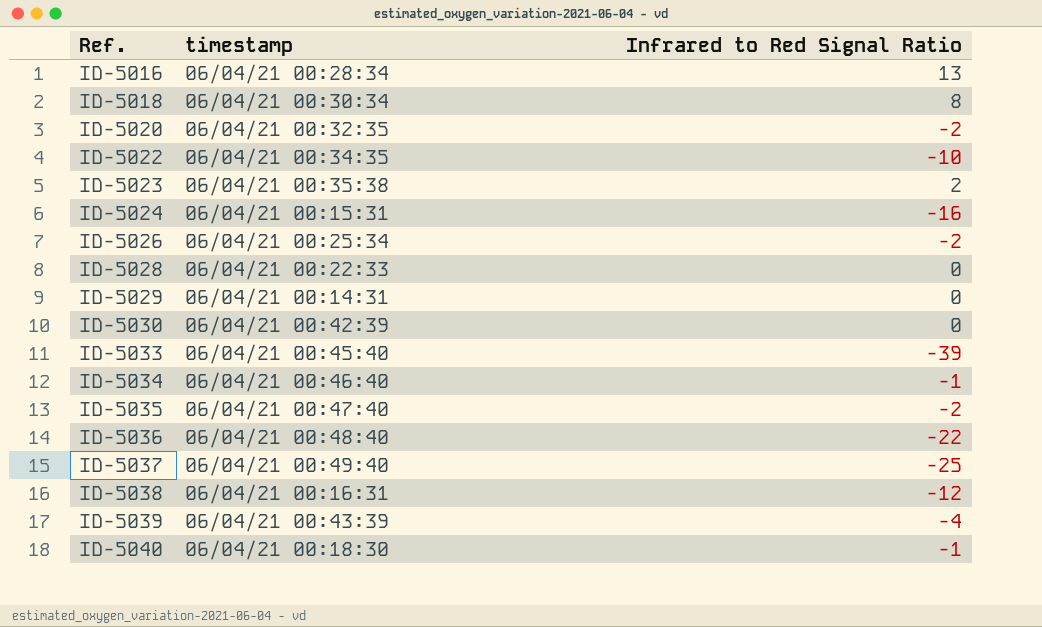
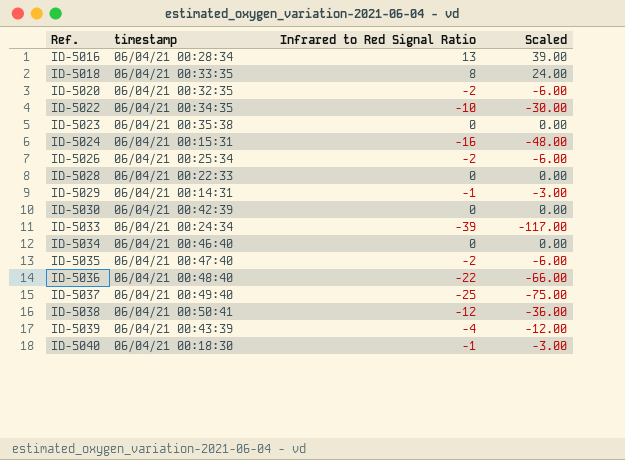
column Scaled | formula: none -> [Infrared to Red Signal Ratio] * 3
ID-5018 | timestamp: 06/04/21 00:30:34 -> 06/04/21 00:33:35
ID-5023 | Infrared to Red Signal Ratio: 2 -> 0
ID-5029 | Infrared to Red Signal Ratio: 0 -> -1
ID-5033 | timestamp: 06/04/21 00:45:40 -> 06/04/21 00:24:34
ID-5034 | Infrared to Red Signal Ratio: -1 -> 0
ID-5038 | timestamp: 06/04/21 00:16:31 -> 06/04/21 00:50:41

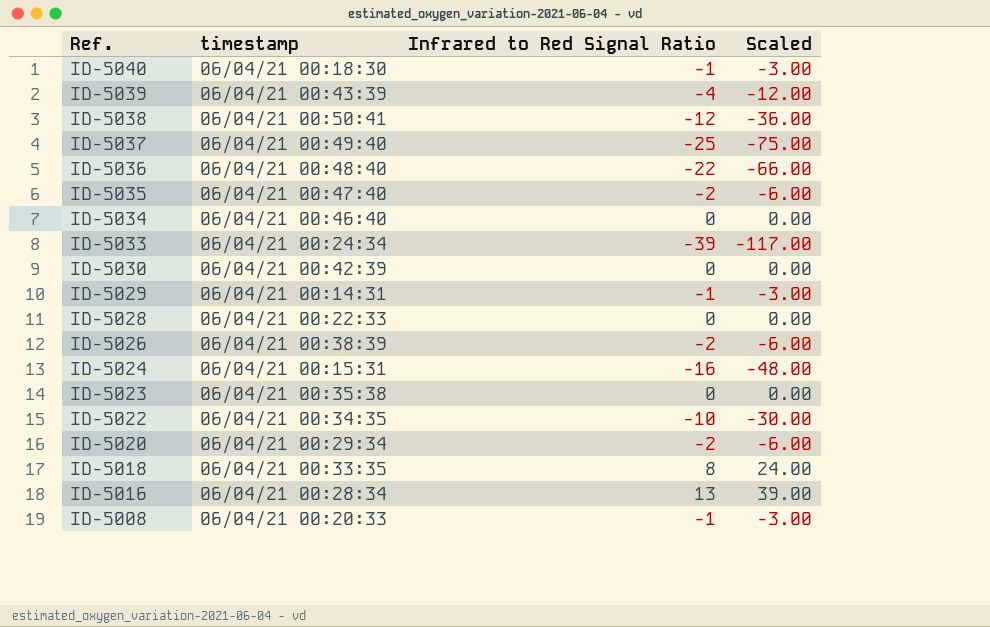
row order: Ref. ascending -> Ref. descending
ID-5026 | timestamp: 06/04/21 00:25:34 -> 06/04/21 00:38:39
ID-5020 | timestamp: 06/04/21 00:32:35 -> 06/04/21 00:29:34
row ID-5008: none -> 06/04/21 00:20:33 | -1 | -3.00

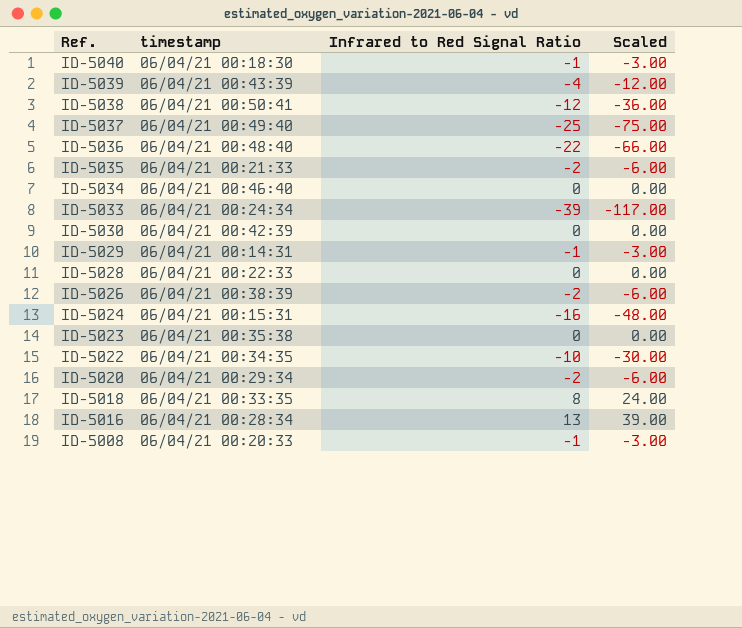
ID-5035 | timestamp: 06/04/21 00:47:40 -> 06/04/21 00:21:33

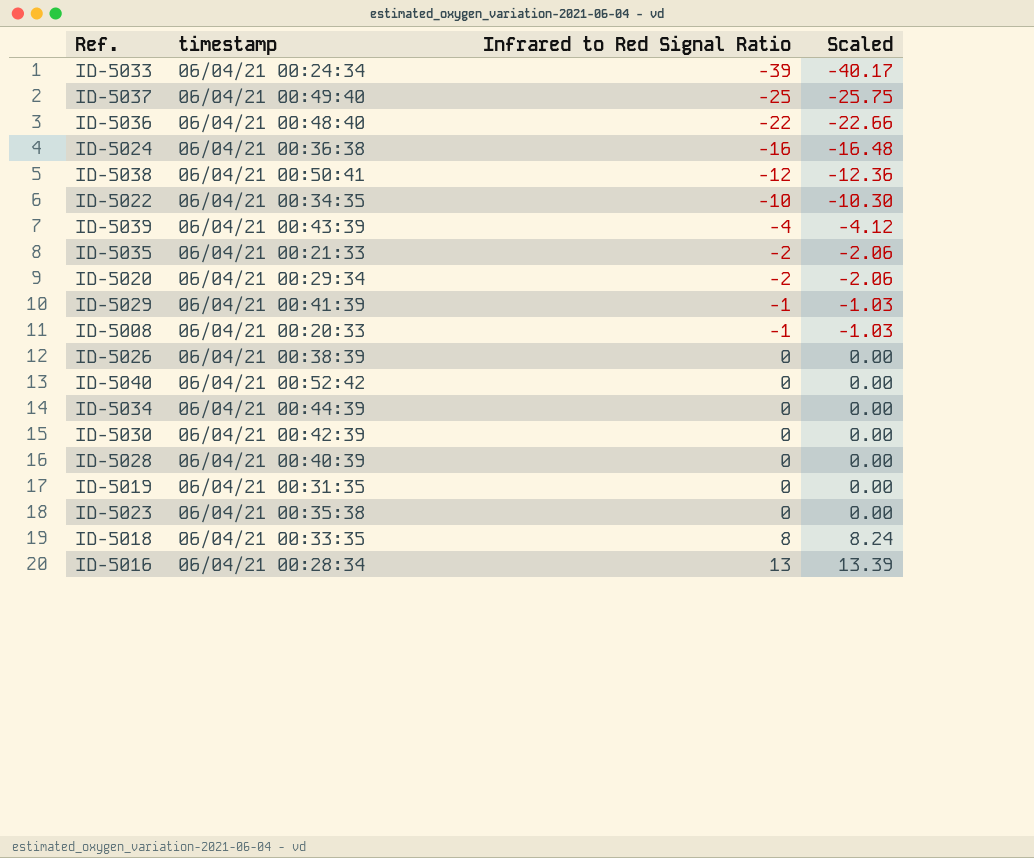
row order: Ref. descending -> Infrared to Red Signal Ratio ascending
column Scaled | formula: [Infrared to Red Signal Ratio] * 3 -> [Infrared to Red Signal Ratio] * 1.03
ID-5024 | timestamp: 06/04/21 00:15:31 -> 06/04/21 00:36:38
ID-5029 | timestamp: 06/04/21 00:14:31 -> 06/04/21 00:41:39
ID-5026 | Infrared to Red Signal Ratio: -2 -> 0
ID-5040 | timestamp: 06/04/21 00:18:30 -> 06/04/21 00:52:42
ID-5040 | Infrared to Red Signal Ratio: -1 -> 0
ID-5034 | timestamp: 06/04/21 00:46:40 -> 06/04/21 00:44:39
ID-5028 | timestamp: 06/04/21 00:22:33 -> 06/04/21 00:40:39
row ID-5019: none -> 06/04/21 00:31:35 | 0 | 0.00

